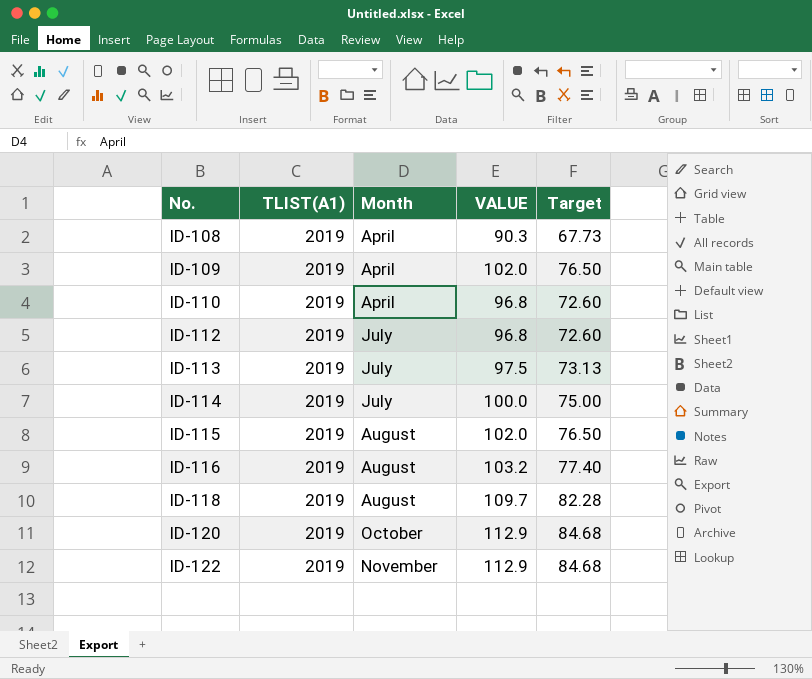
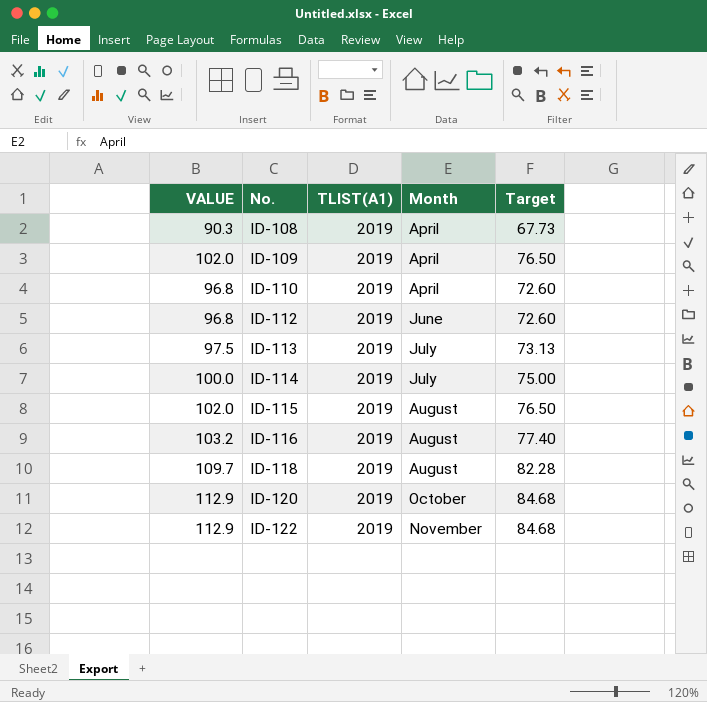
column VALUE | position: 4 -> 1
ID-112 | Month: July -> June

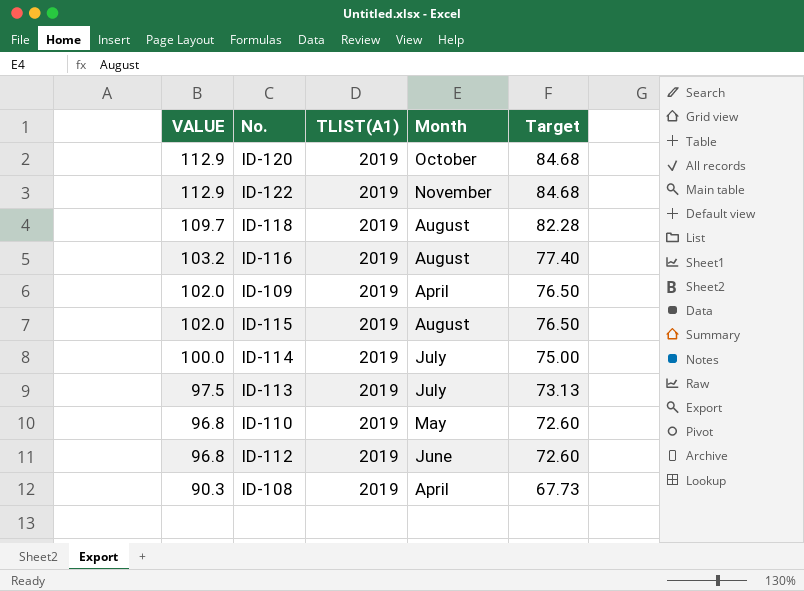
row order: No. ascending -> VALUE descending
ID-110 | Month: April -> May

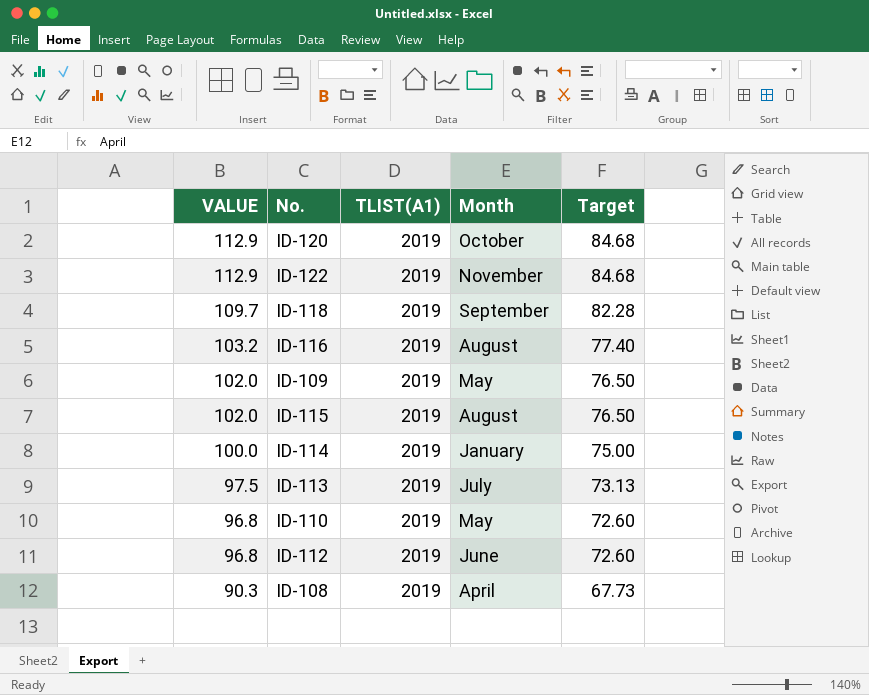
ID-118 | Month: August -> September
ID-109 | Month: April -> May
ID-114 | Month: July -> January

